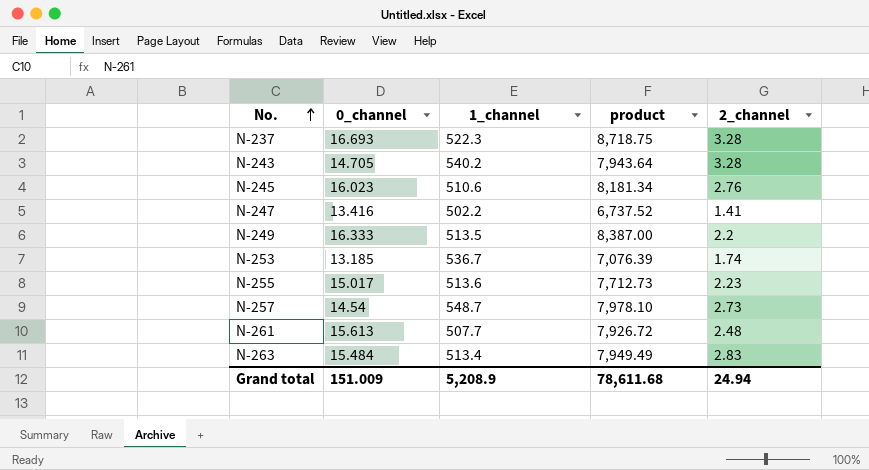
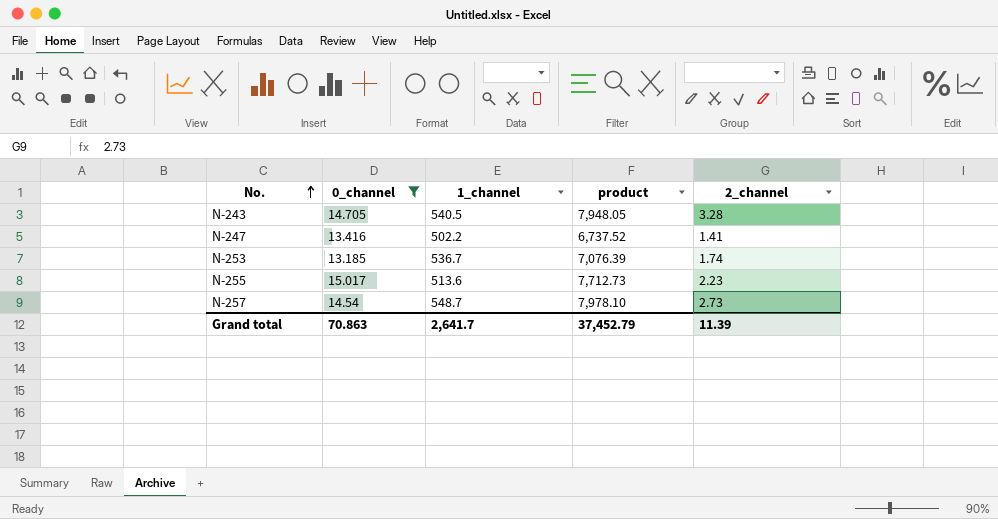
filter: none -> 0_channel <= 15.017
N-243 | 1_channel: 540.2 -> 540.5
N-243 | product: 7,943.64 -> 7,948.05
Grand total | 0_channel: 151.009 -> 70.863
Grand total | 1_channel: 5,208.9 -> 2,641.7
Grand total | product: 78,611.68 -> 37,452.79
Grand total | 2_channel: 24.94 -> 11.39

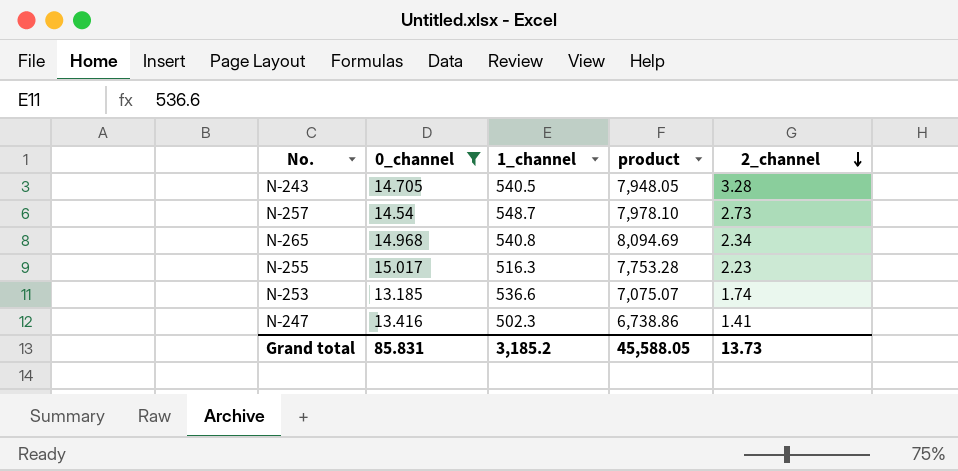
row order: No. ascending -> 2_channel descending
row N-265: none -> 14.968 | 540.8 | 8,094.69 | 2.34
N-255 | 1_channel: 513.6 -> 516.3
N-255 | product: 7,712.73 -> 7,753.28
N-253 | 1_channel: 536.7 -> 536.6
N-253 | product: 7,076.39 -> 7,075.07
N-247 | 1_channel: 502.2 -> 502.3
N-247 | product: 6,737.52 -> 6,738.86
Grand total | 0_channel: 70.863 -> 85.831
Grand total | 1_channel: 2,641.7 -> 3,185.2
Grand total | product: 37,452.79 -> 45,588.05
Grand total | 2_channel: 11.39 -> 13.73

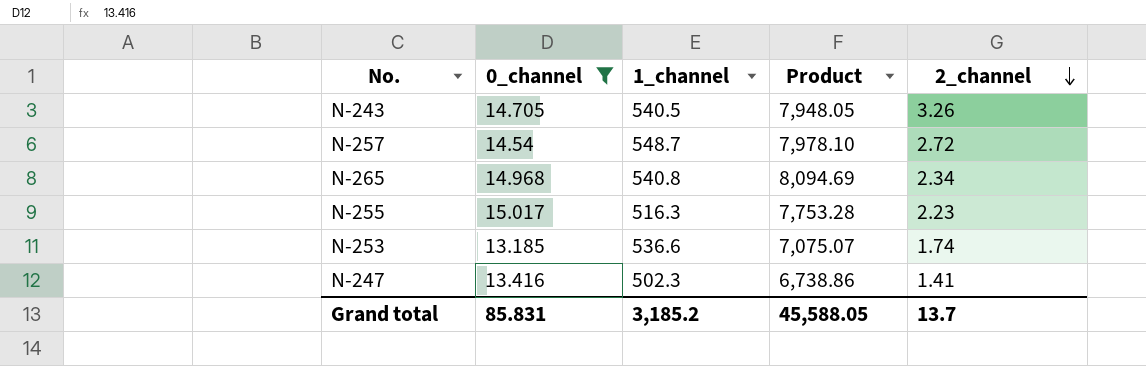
column name: product -> Product
N-243 | 2_channel: 3.28 -> 3.26
N-257 | 2_channel: 2.73 -> 2.72
Grand total | 2_channel: 13.73 -> 13.7

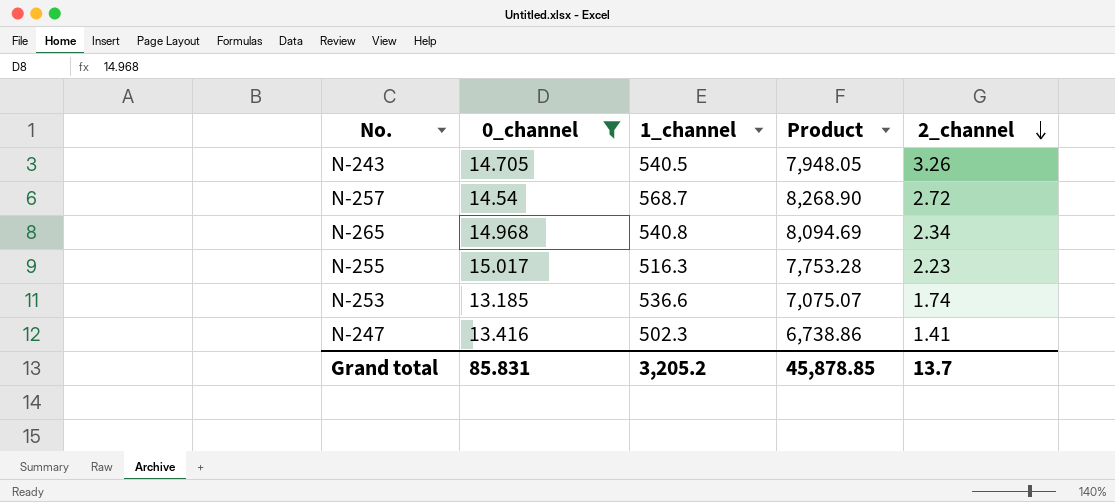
N-257 | 1_channel: 548.7 -> 568.7
N-257 | Product: 7,978.10 -> 8,268.90
Grand total | 1_channel: 3,185.2 -> 3,205.2
Grand total | Product: 45,588.05 -> 45,878.85

